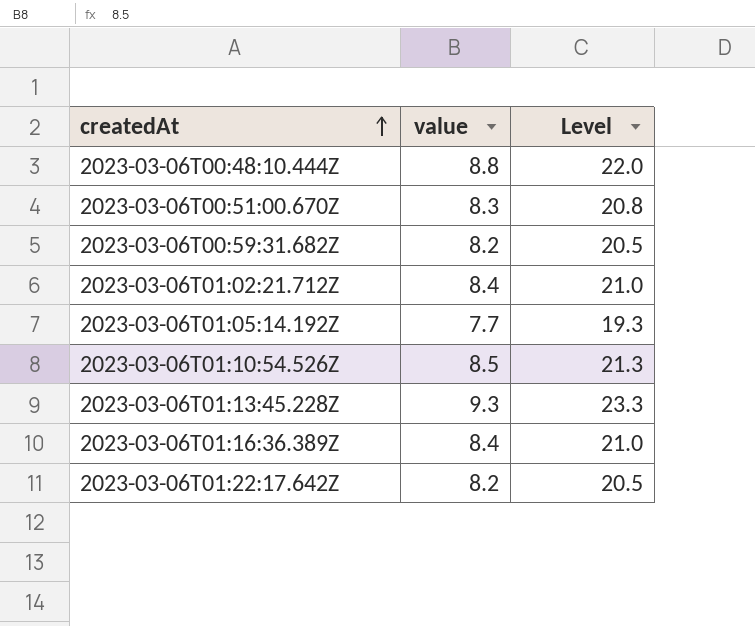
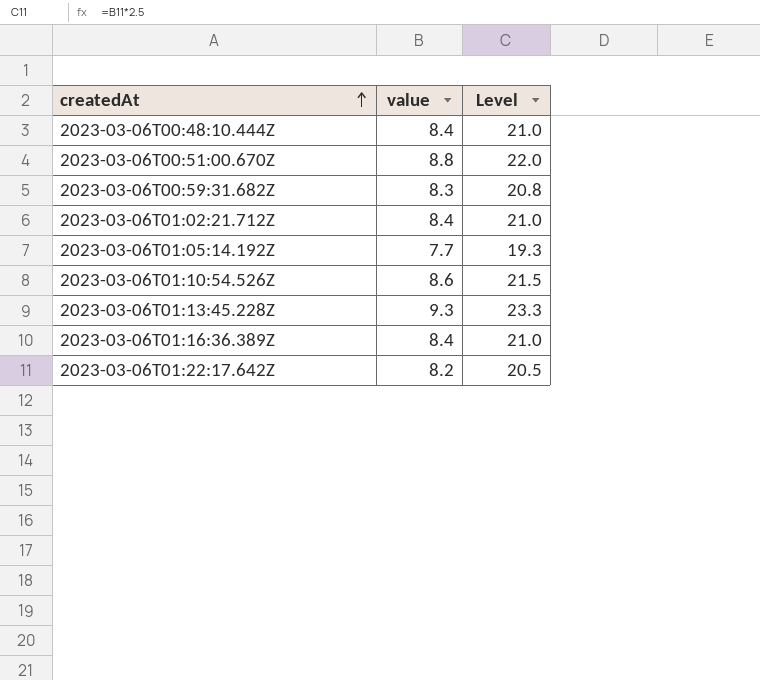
2023-03-06T00:48:10.444Z | value: 8.8 -> 8.4
2023-03-06T00:48:10.444Z | Level: 22.0 -> 21.0
2023-03-06T00:51:00.670Z | value: 8.3 -> 8.8
2023-03-06T00:51:00.670Z | Level: 20.8 -> 22.0
2023-03-06T00:59:31.682Z | value: 8.2 -> 8.3
2023-03-06T00:59:31.682Z | Level: 20.5 -> 20.8
2023-03-06T01:10:54.526Z | value: 8.5 -> 8.6
2023-03-06T01:10:54.526Z | Level: 21.3 -> 21.5

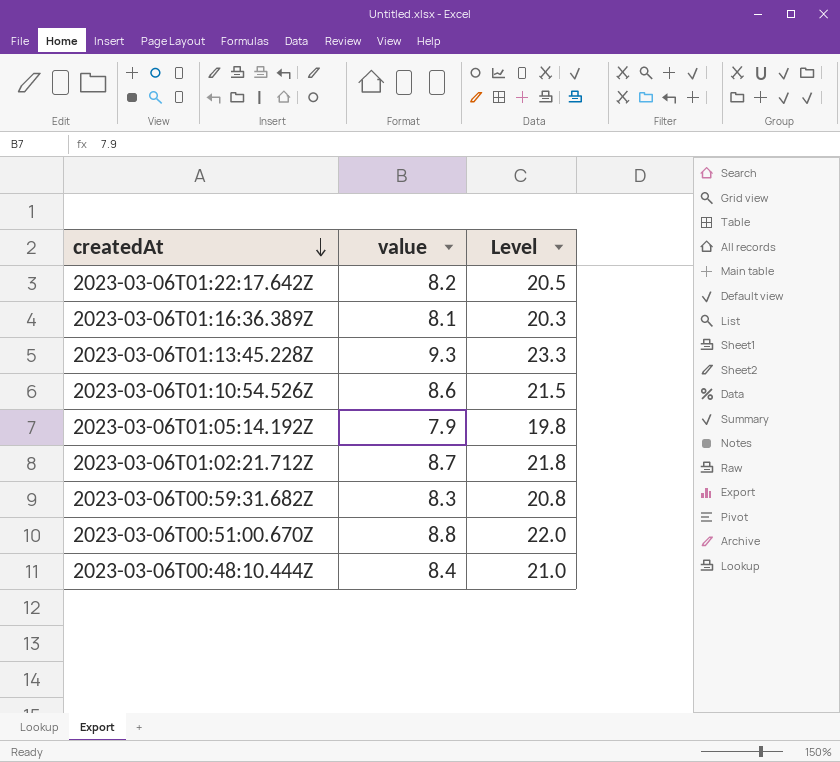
row order: createdAt ascending -> createdAt descending
2023-03-06T01:16:36.389Z | value: 8.4 -> 8.1
2023-03-06T01:16:36.389Z | Level: 21.0 -> 20.3
2023-03-06T01:05:14.192Z | value: 7.7 -> 7.9
2023-03-06T01:05:14.192Z | Level: 19.3 -> 19.8
2023-03-06T01:02:21.712Z | value: 8.4 -> 8.7
2023-03-06T01:02:21.712Z | Level: 21.0 -> 21.8

